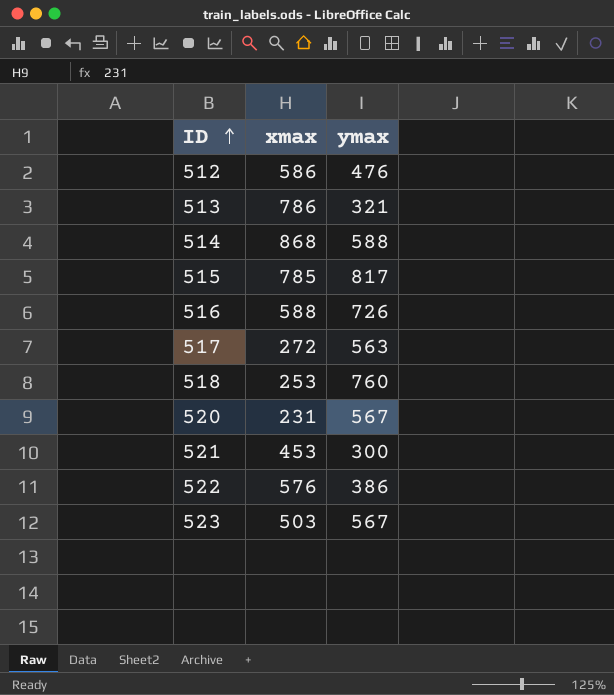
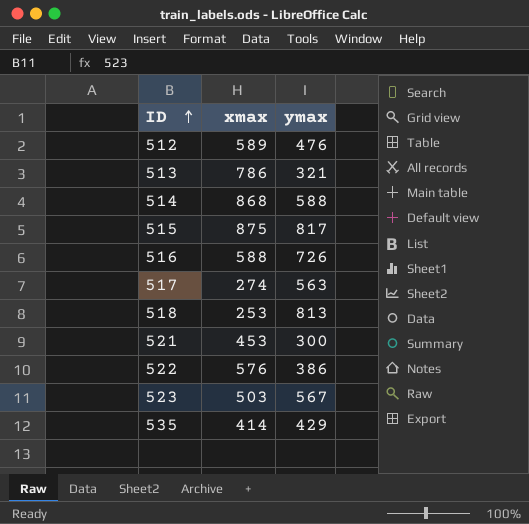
row 520: 231 | 567 -> none
512 | xmax: 586 -> 589
515 | xmax: 785 -> 875
517 | xmax: 272 -> 274
518 | ymax: 760 -> 813
row 535: none -> 414 | 429

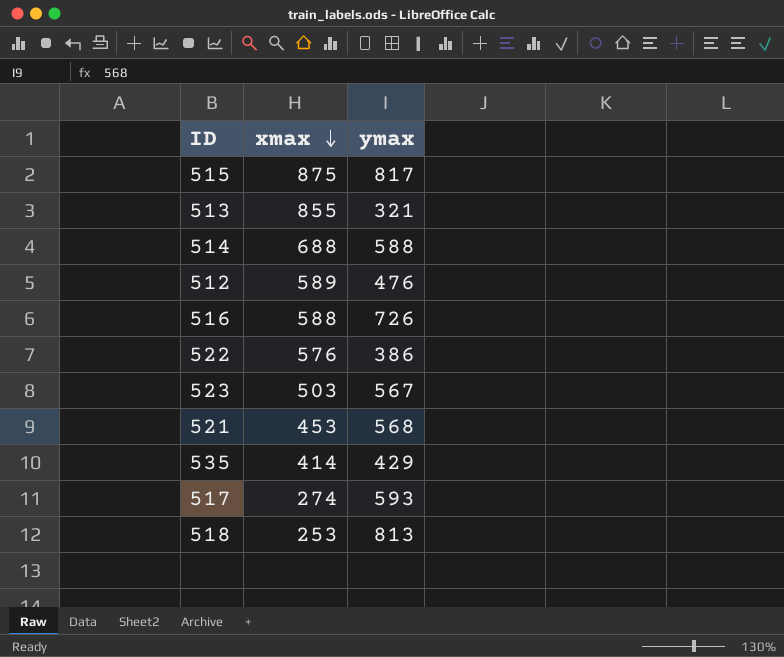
row order: ID ascending -> xmax descending
513 | xmax: 786 -> 855
514 | xmax: 868 -> 688
521 | ymax: 300 -> 568
517 | ymax: 563 -> 593

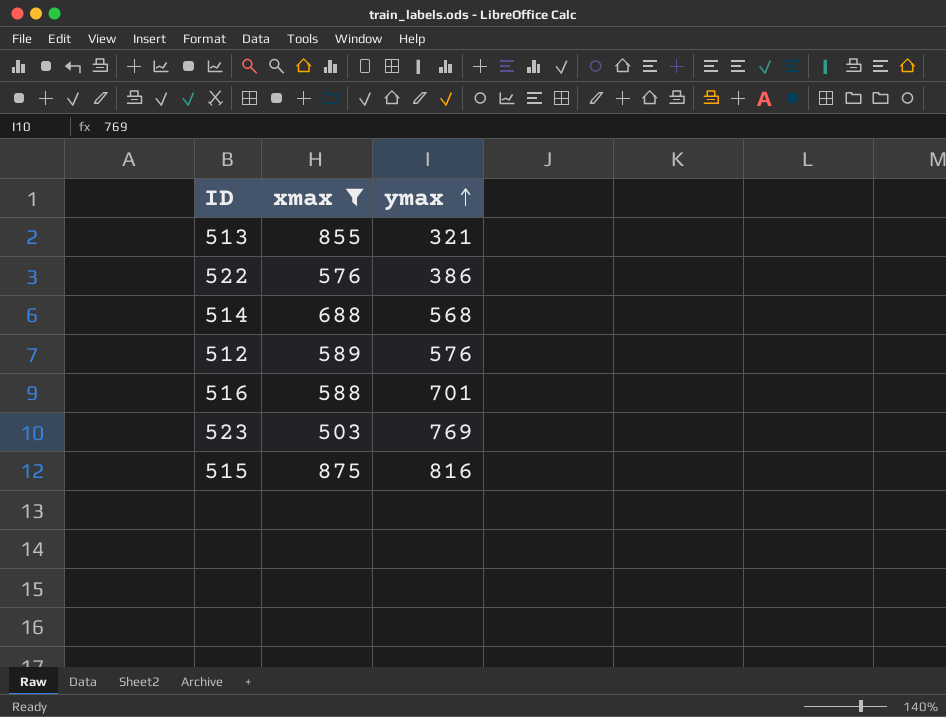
filter: none -> xmax >= 503
row order: xmax descending -> ymax ascending
514 | ymax: 588 -> 568
512 | ymax: 476 -> 576
516 | ymax: 726 -> 701
523 | ymax: 567 -> 769
515 | ymax: 817 -> 816

